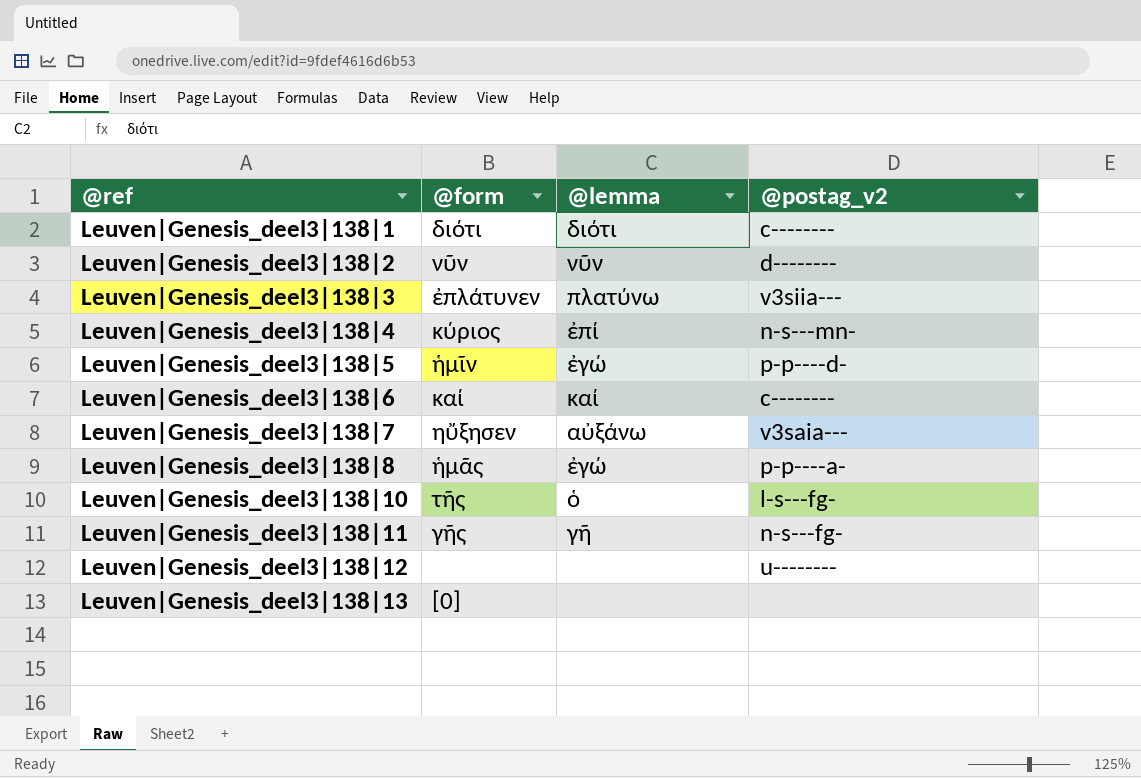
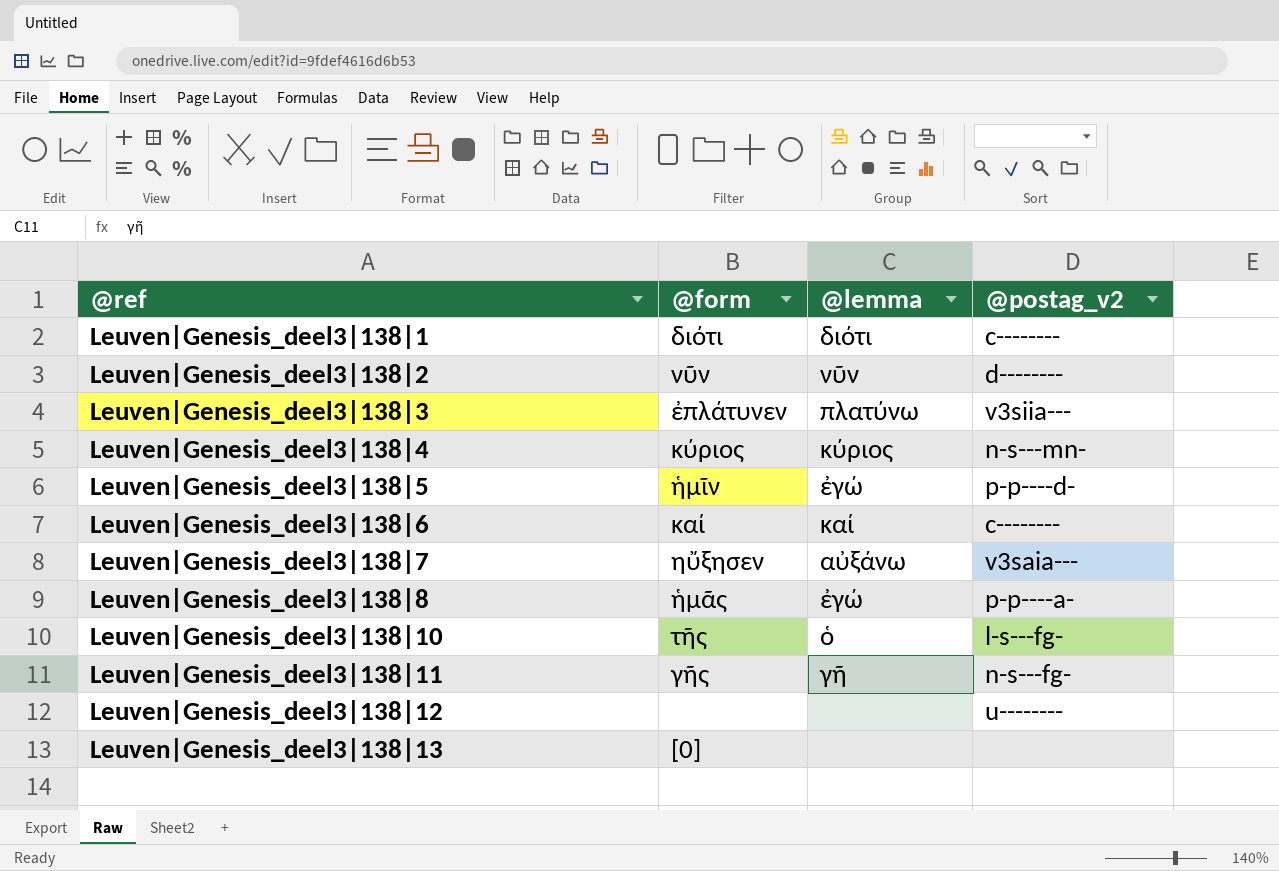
Leuven|Genesis_deel3|138|4 | @lemma: ἐπί -> κύριος

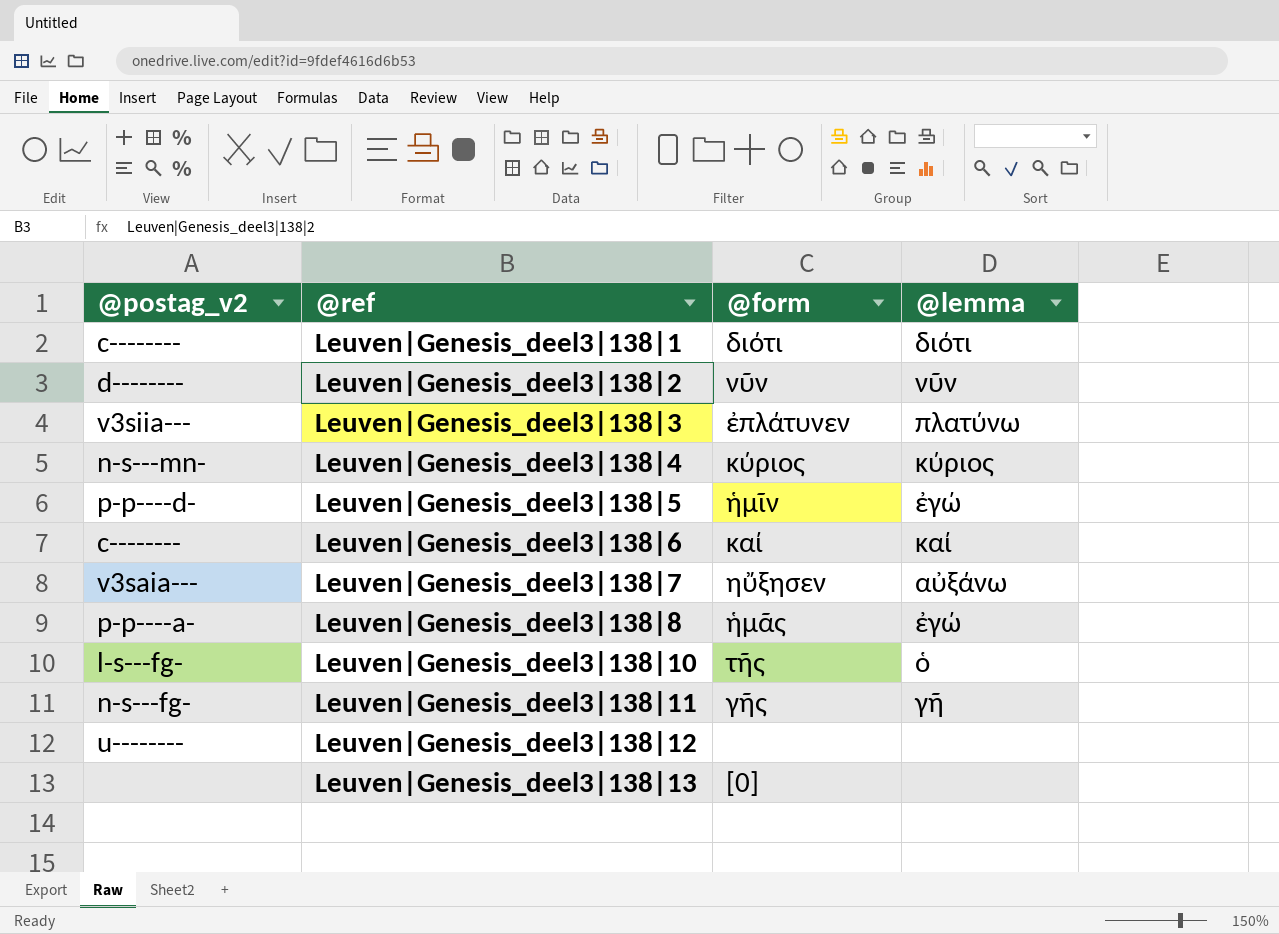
column @postag_v2 | position: 4 -> 1

